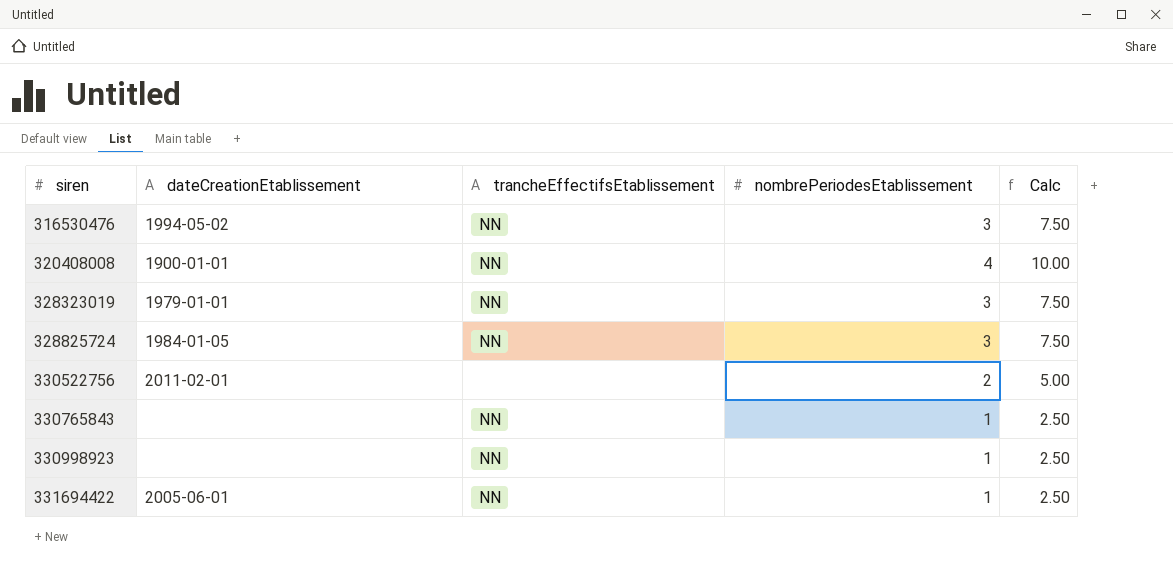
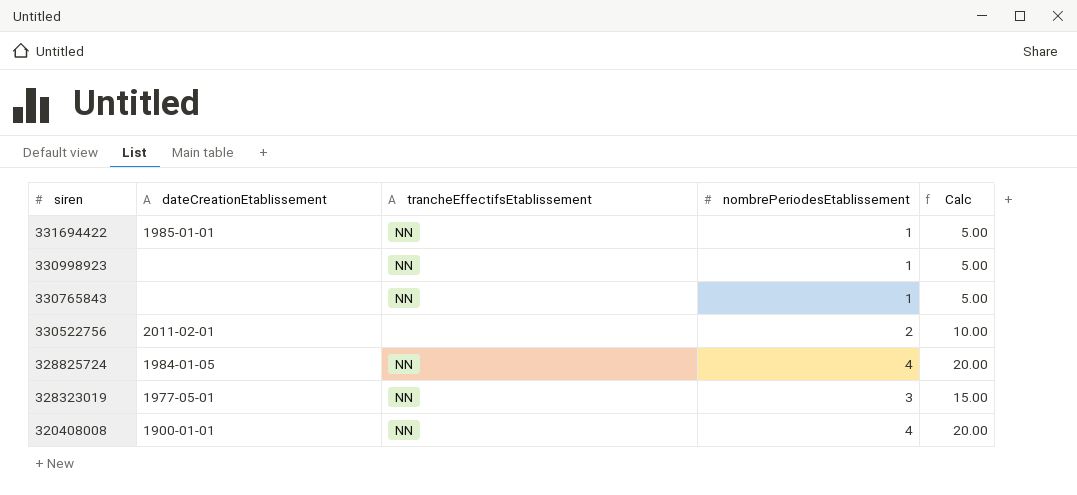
row order: siren ascending -> siren descending
column Calc | formula: [nombrePeriodesEtablissement] * 2.5 -> [nombrePeriodesEtablissement] * 5
row 316530476: 1994-05-02 | NN | 3 | 7.50 -> none
331694422 | dateCreationEtablissement: 2005-06-01 -> 1985-01-01
328825724 | nombrePeriodesEtablissement: 3 -> 4
328323019 | dateCreationEtablissement: 1979-01-01 -> 1977-05-01

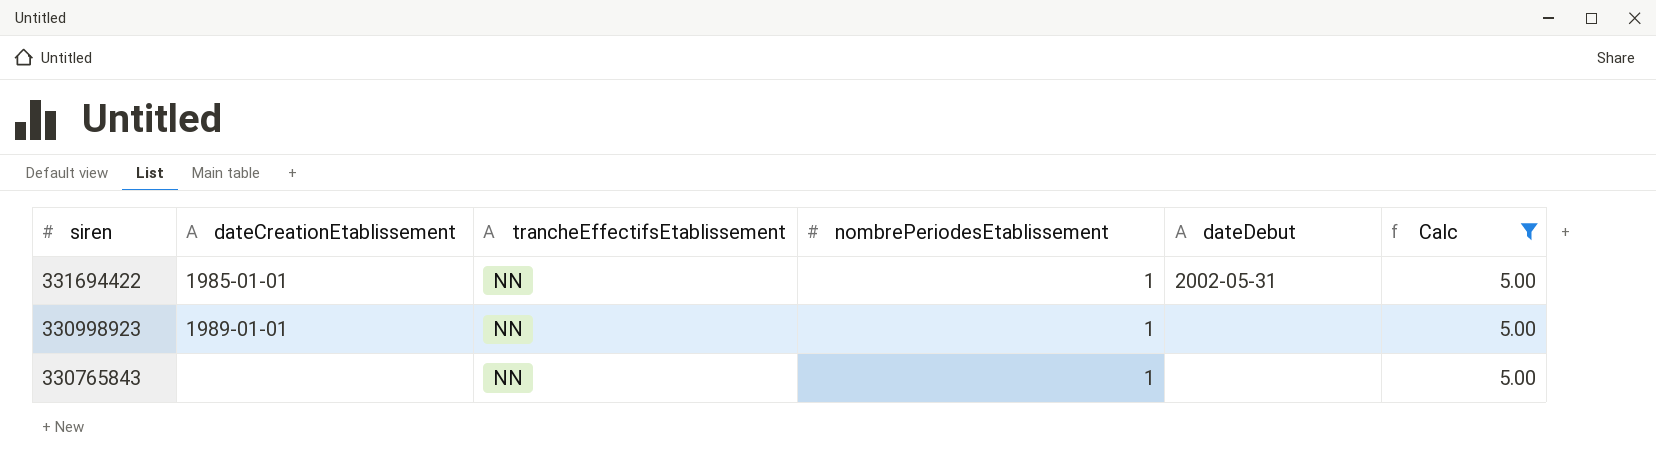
filter: none -> Calc = 5.00
column dateDebut | position: none -> 5
330998923 | dateCreationEtablissement: none -> 1989-01-01

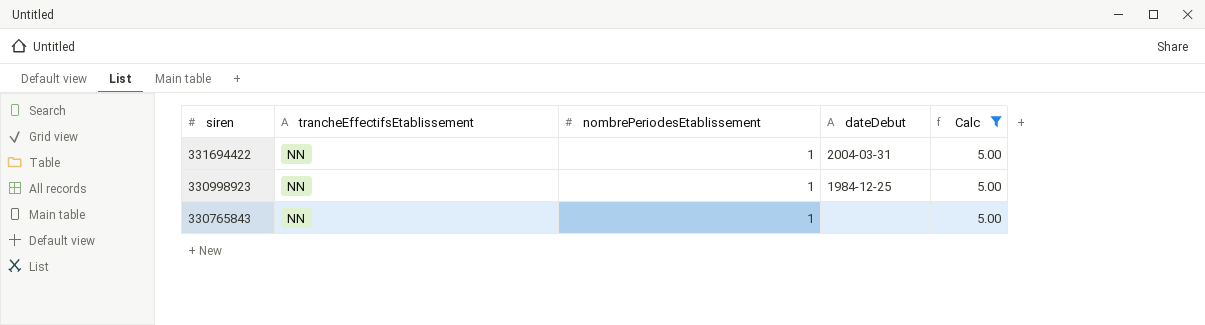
column dateCreationEtablissement | position: 2 -> none
331694422 | dateDebut: 2002-05-31 -> 2004-03-31
330998923 | dateDebut: none -> 1984-12-25

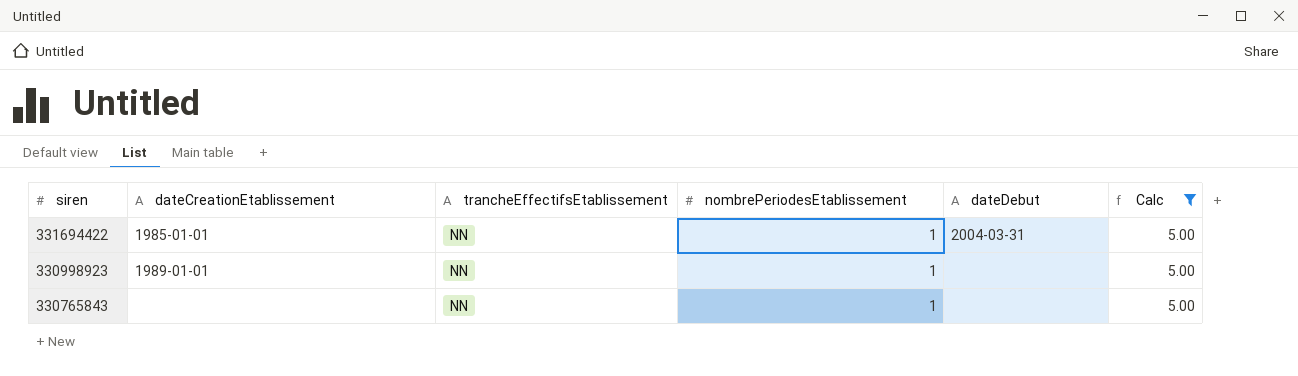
column dateCreationEtablissement | position: none -> 2
330998923 | dateDebut: 1984-12-25 -> none

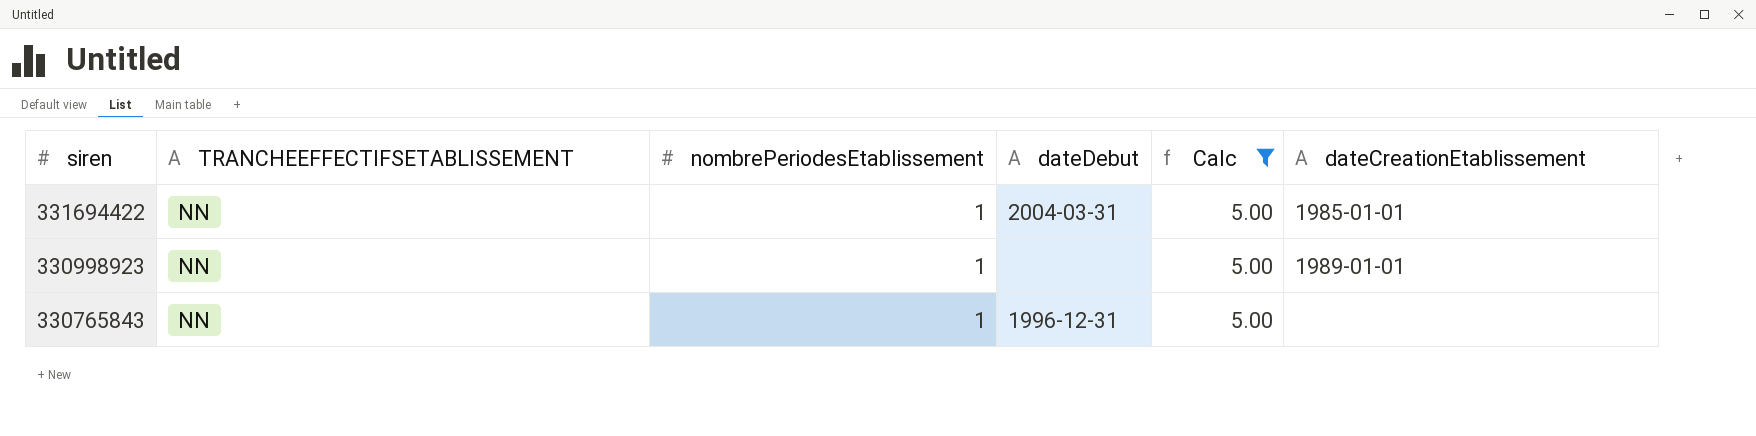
column name: trancheEffectifsEtablissement -> TRANCHEEFFECTIFSETABLISSEMENT
column dateCreationEtablissement | position: 2 -> 6
330765843 | dateDebut: none -> 1996-12-31

